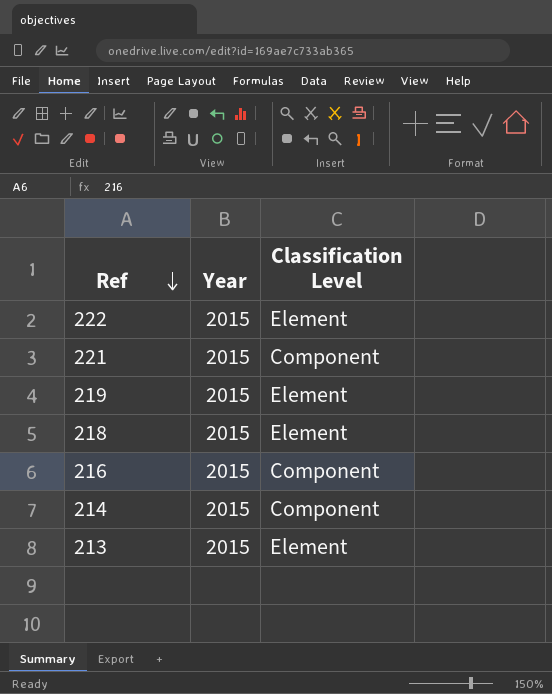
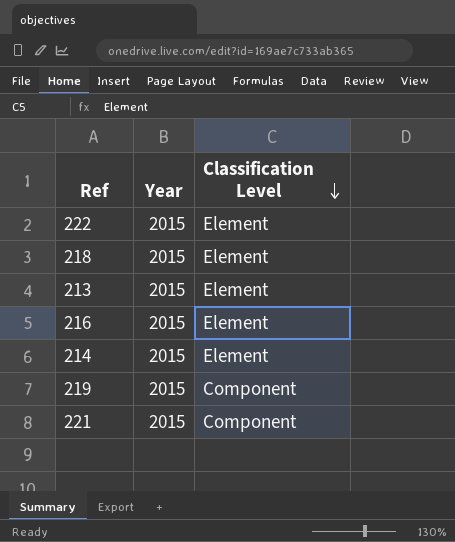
row order: Ref descending -> Classification Level descending
216 | Classification Level: Component -> Element
214 | Classification Level: Component -> Element
219 | Classification Level: Element -> Component

